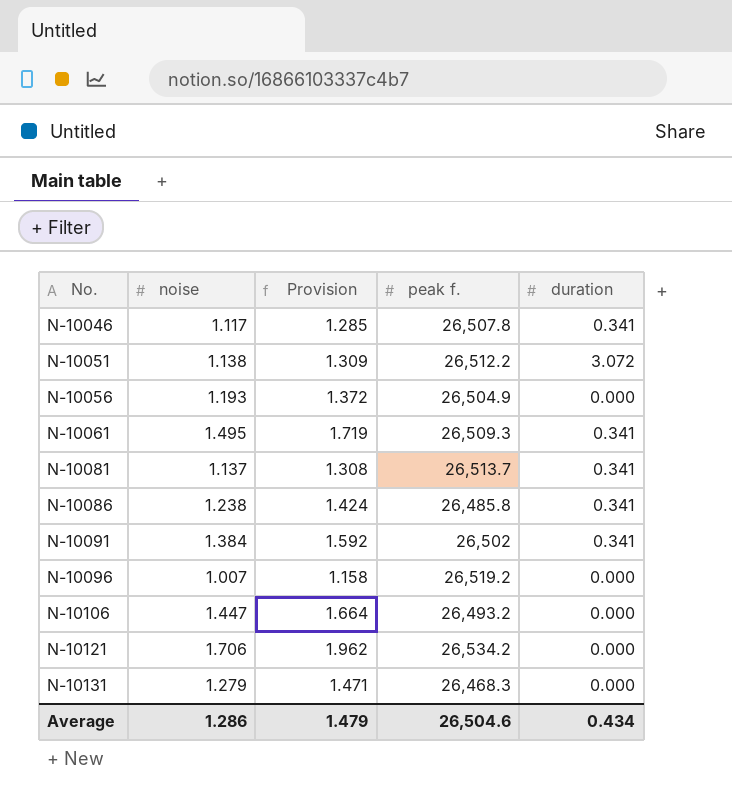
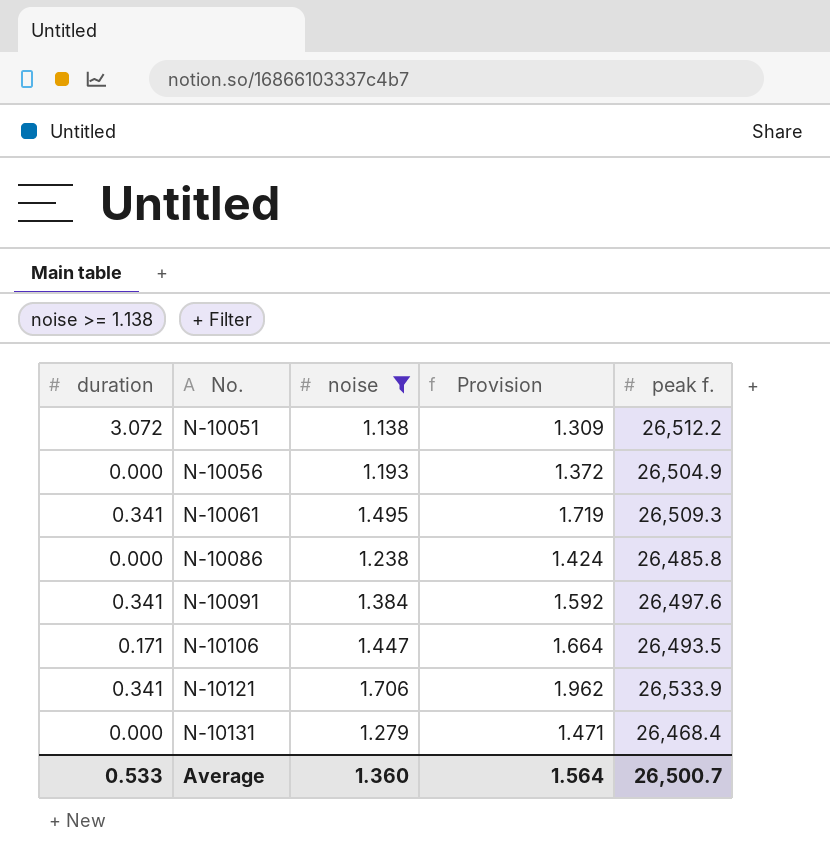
filter: none -> noise >= 1.138
column duration | position: 5 -> 1
N-10086 | duration: 0.341 -> 0.000
N-10091 | peak f.: 26,502 -> 26,497.6
N-10106 | duration: 0.000 -> 0.171
N-10106 | peak f.: 26,493.2 -> 26,493.5
N-10121 | duration: 0.000 -> 0.341
N-10121 | peak f.: 26,534.2 -> 26,533.9
N-10131 | peak f.: 26,468.3 -> 26,468.4
Average | duration: 0.434 -> 0.533
Average | noise: 1.286 -> 1.360
Average | Provision: 1.479 -> 1.564
Average | peak f.: 26,504.6 -> 26,500.7

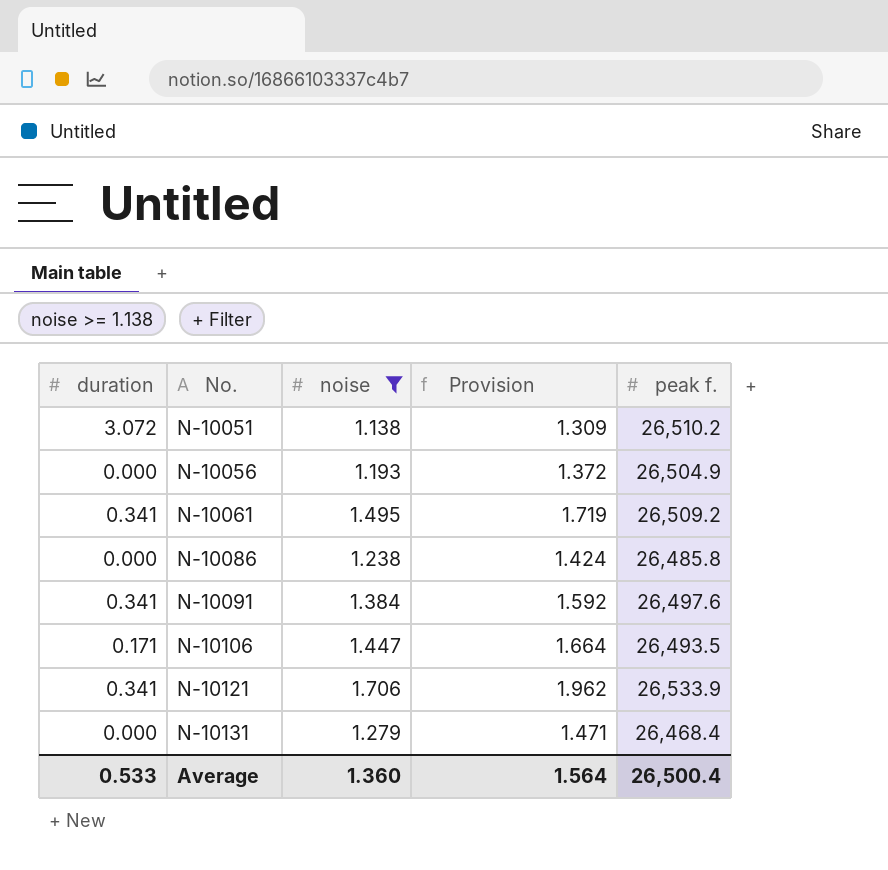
N-10051 | peak f.: 26,512.2 -> 26,510.2
N-10061 | peak f.: 26,509.3 -> 26,509.2
Average | peak f.: 26,500.7 -> 26,500.4

